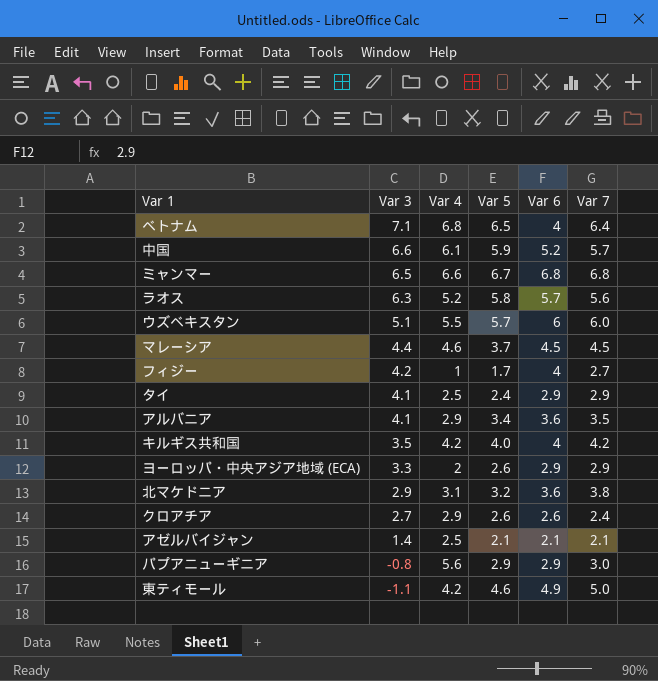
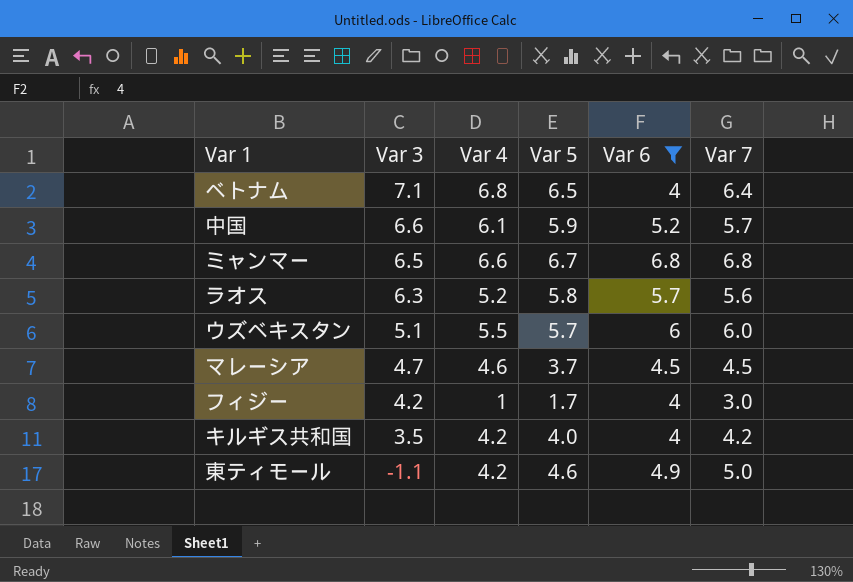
filter: none -> Var 6 >= 4
マレーシア | Var 3: 4.4 -> 4.7
フィジー | Var 7: 2.7 -> 3.0

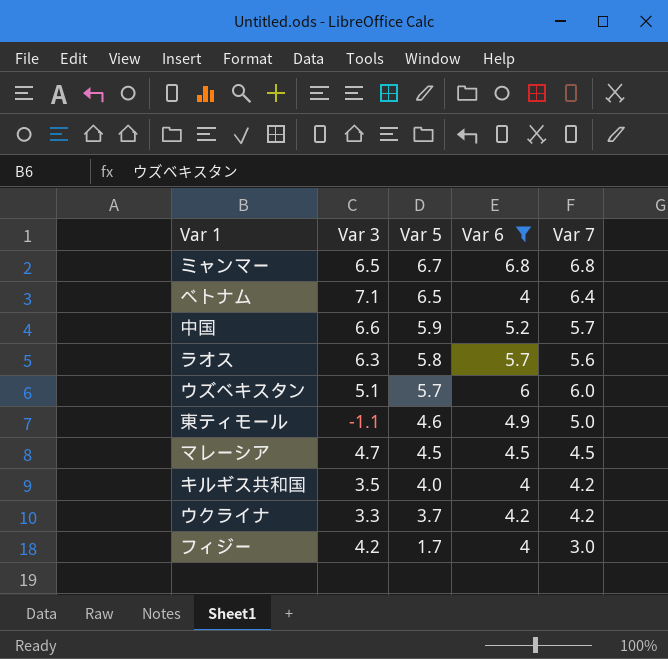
row order: Var 3 descending -> Var 5 descending
column Var 4 | position: 3 -> none
マレーシア | Var 5: 3.7 -> 4.5
row ウクライナ: none -> 3.3 | 3.7 | 4.2 | 4.2

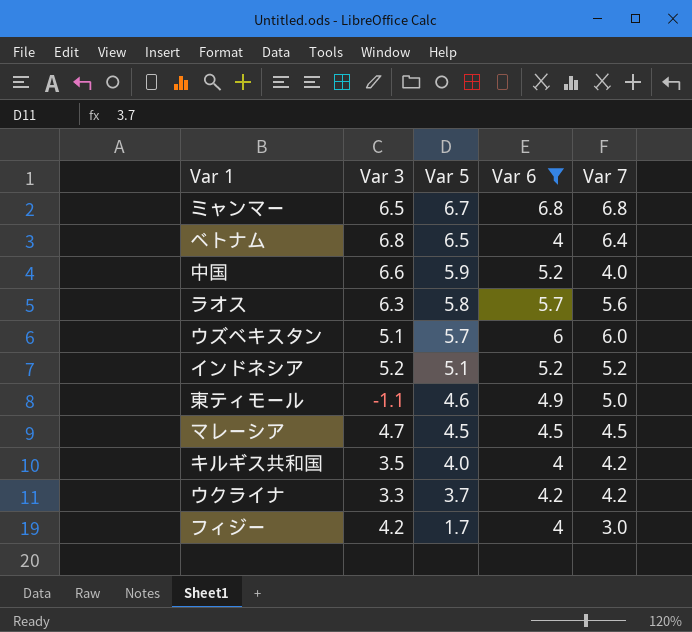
ベトナム | Var 3: 7.1 -> 6.8
中国 | Var 7: 5.7 -> 4.0
row インドネシア: none -> 5.2 | 5.1 | 5.2 | 5.2

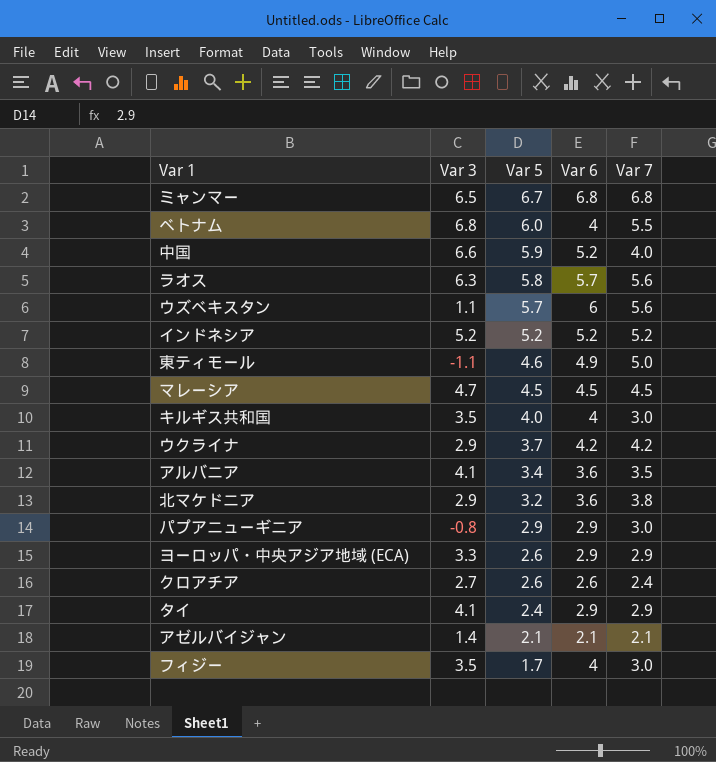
filter: Var 6 >= 4 -> none
ベトナム | Var 5: 6.5 -> 6.0
ベトナム | Var 7: 6.4 -> 5.5
ウズベキスタン | Var 3: 5.1 -> 1.1
ウズベキスタン | Var 7: 6.0 -> 5.6
インドネシア | Var 5: 5.1 -> 5.2
キルギス共和国 | Var 7: 4.2 -> 3.0
ウクライナ | Var 3: 3.3 -> 2.9
フィジー | Var 3: 4.2 -> 3.5

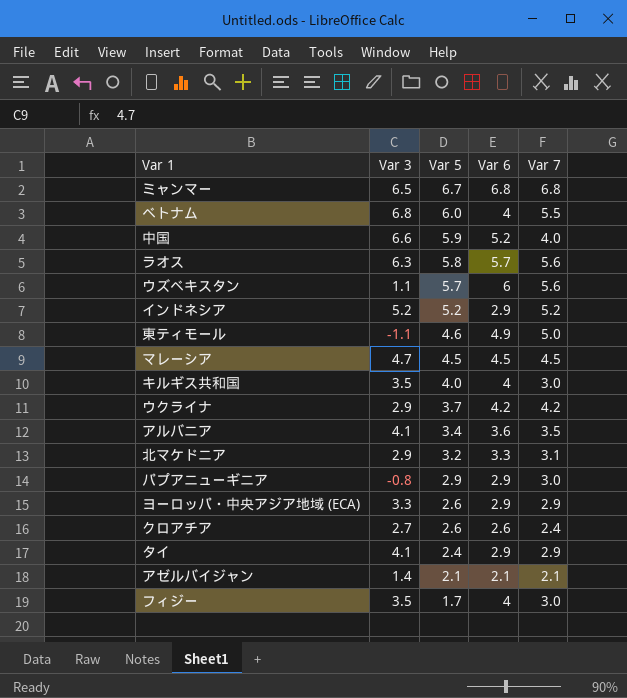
インドネシア | Var 6: 5.2 -> 2.9
北マケドニア | Var 6: 3.6 -> 3.3
北マケドニア | Var 7: 3.8 -> 3.1

